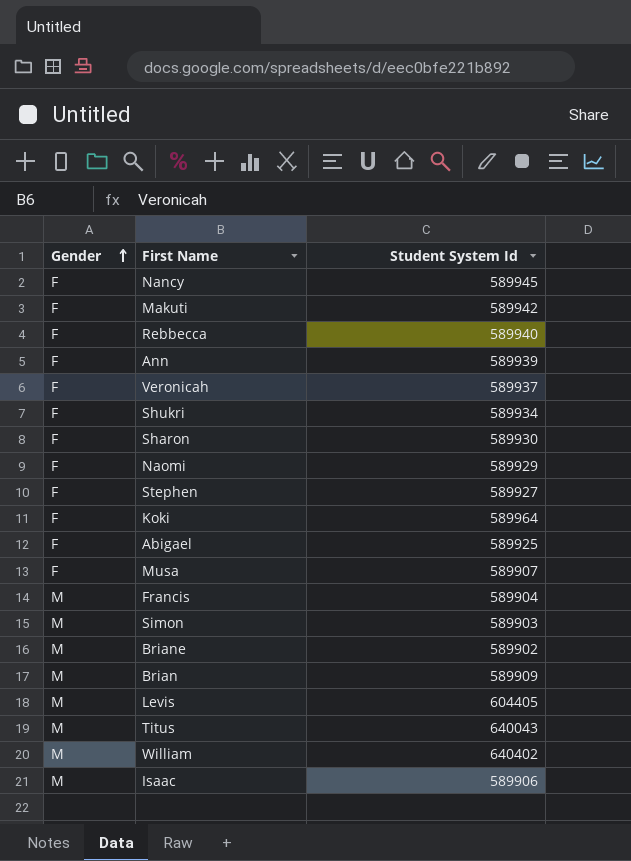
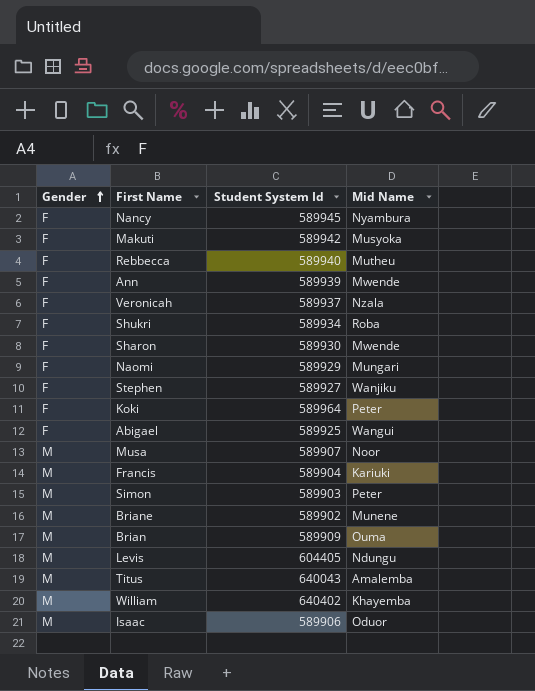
column Mid Name | position: none -> 4
Musa | Gender: F -> M

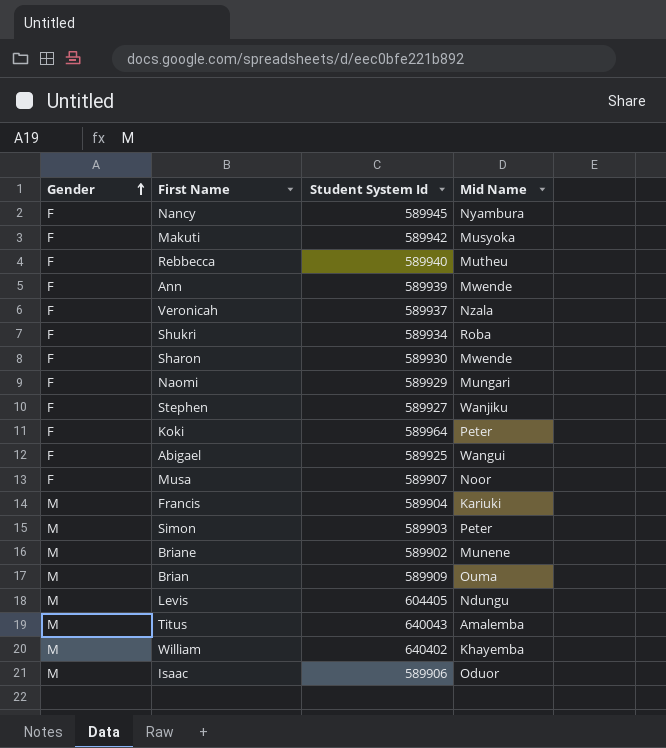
Musa | Gender: M -> F

